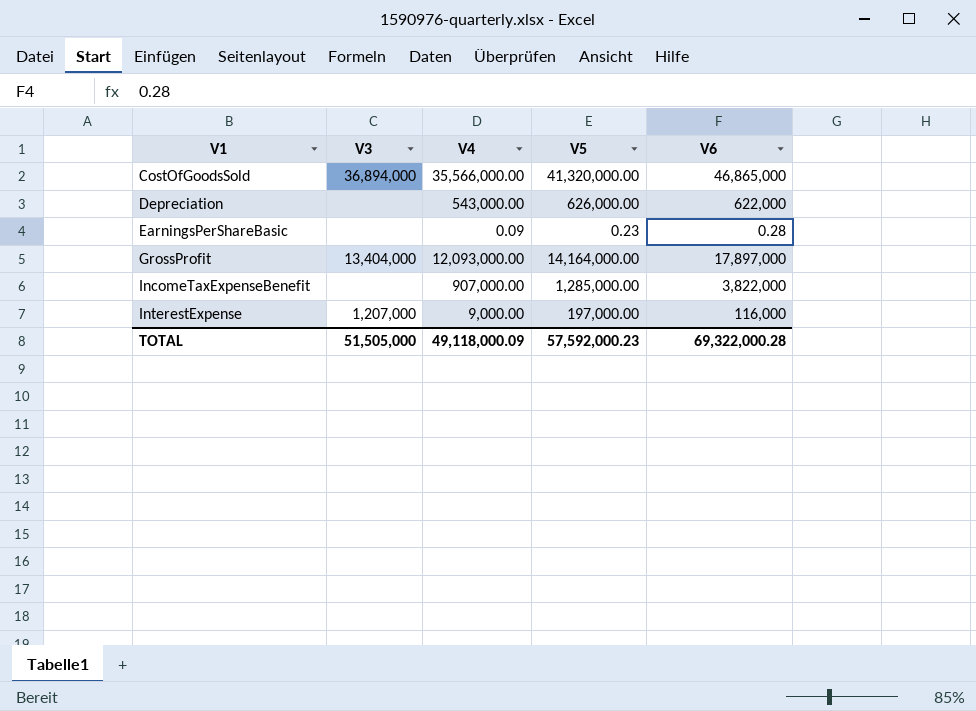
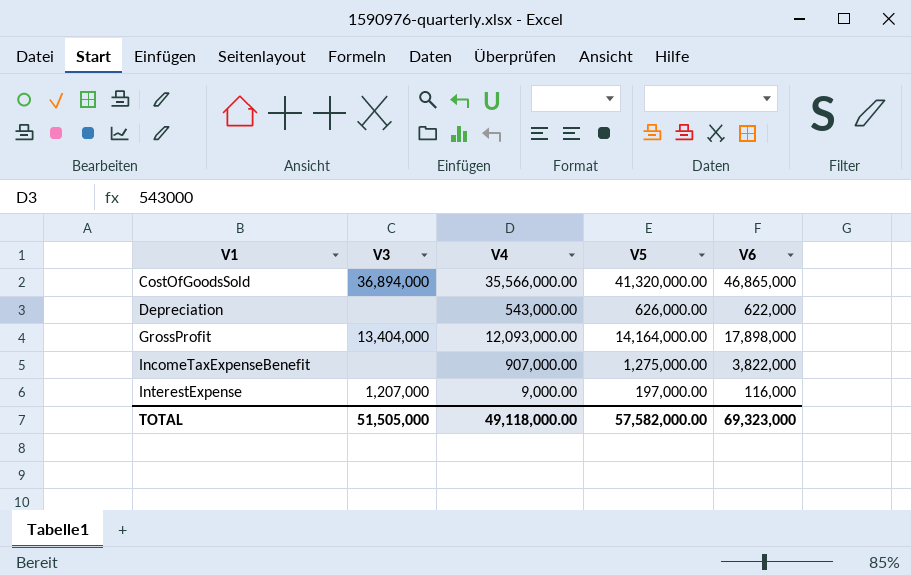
row EarningsPerShareBasic: none | 0.09 | 0.23 | 0.28 -> none
GrossProfit | V6: 17,897,000 -> 17,898,000
IncomeTaxExpenseBenefit | V5: 1,285,000.00 -> 1,275,000.00
TOTAL | V4: 49,118,000.09 -> 49,118,000.00
TOTAL | V5: 57,592,000.23 -> 57,582,000.00
TOTAL | V6: 69,322,000.28 -> 69,323,000

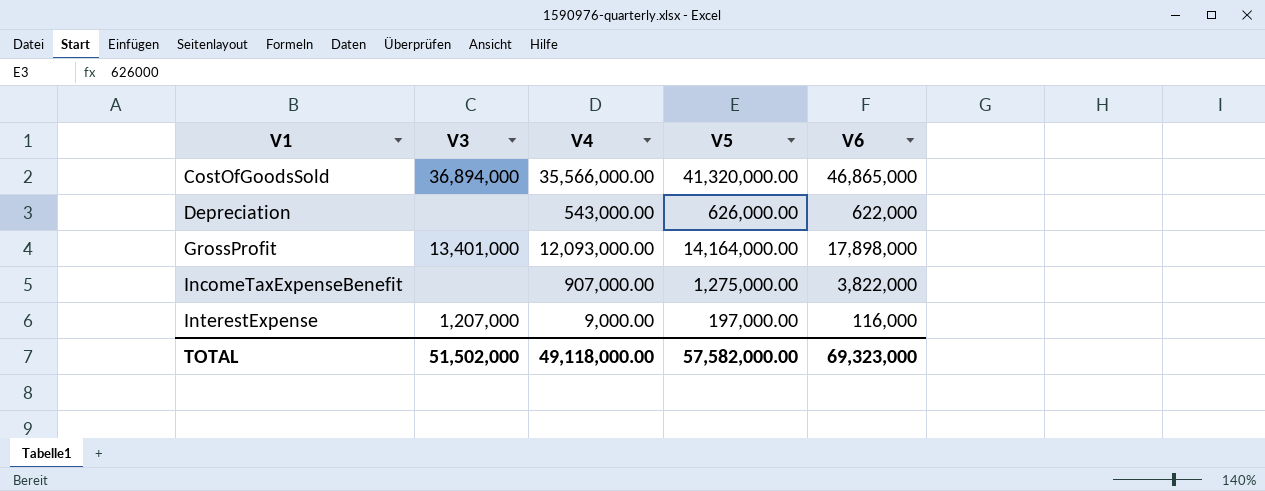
GrossProfit | V3: 13,404,000 -> 13,401,000
TOTAL | V3: 51,505,000 -> 51,502,000

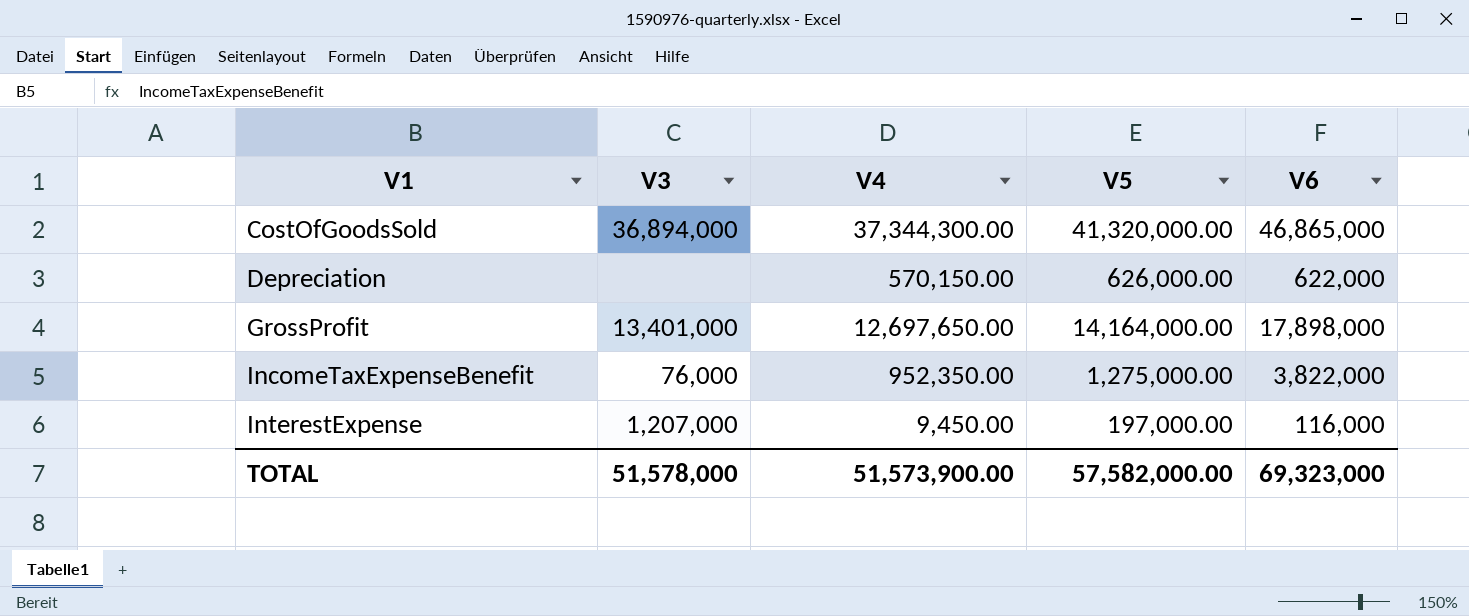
CostOfGoodsSold | V4: 35,566,000.00 -> 37,344,300.00
Depreciation | V4: 543,000.00 -> 570,150.00
GrossProfit | V4: 12,093,000.00 -> 12,697,650.00
IncomeTaxExpenseBenefit | V3: none -> 76,000
IncomeTaxExpenseBenefit | V4: 907,000.00 -> 952,350.00
InterestExpense | V4: 9,000.00 -> 9,450.00
TOTAL | V3: 51,502,000 -> 51,578,000
TOTAL | V4: 49,118,000.00 -> 51,573,900.00

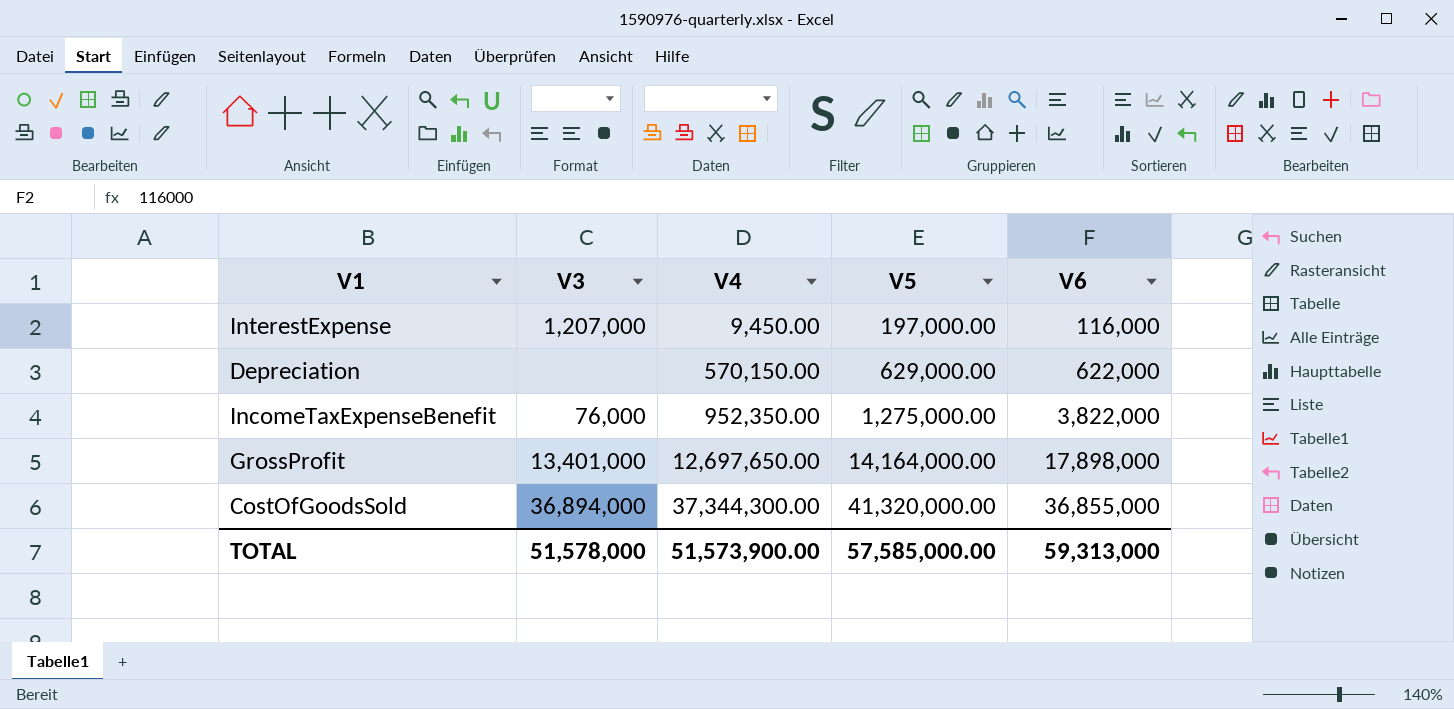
row order: V1 ascending -> V4 ascending
Depreciation | V5: 626,000.00 -> 629,000.00
CostOfGoodsSold | V6: 46,865,000 -> 36,855,000
TOTAL | V5: 57,582,000.00 -> 57,585,000.00
TOTAL | V6: 69,323,000 -> 59,313,000

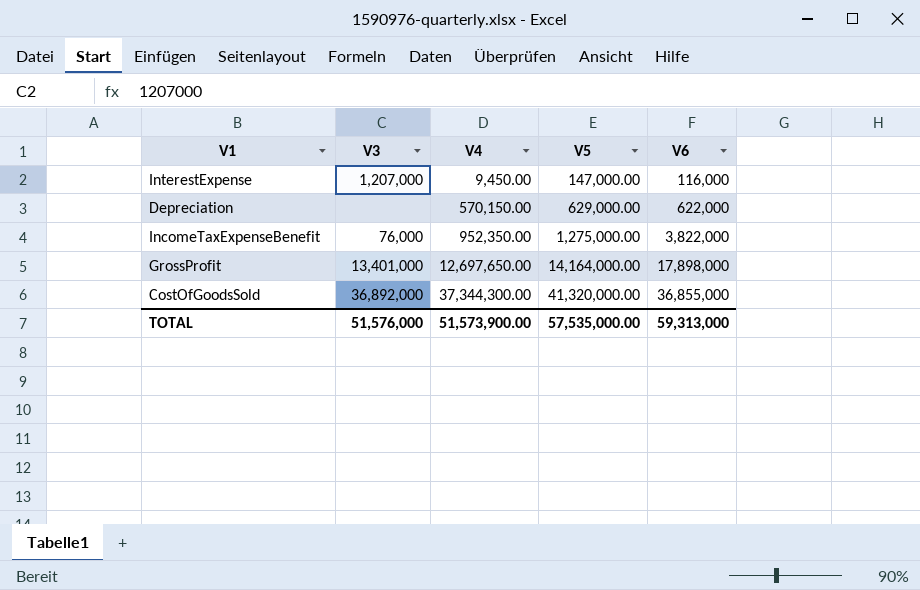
InterestExpense | V5: 197,000.00 -> 147,000.00
CostOfGoodsSold | V3: 36,894,000 -> 36,892,000
TOTAL | V3: 51,578,000 -> 51,576,000
TOTAL | V5: 57,585,000.00 -> 57,535,000.00

